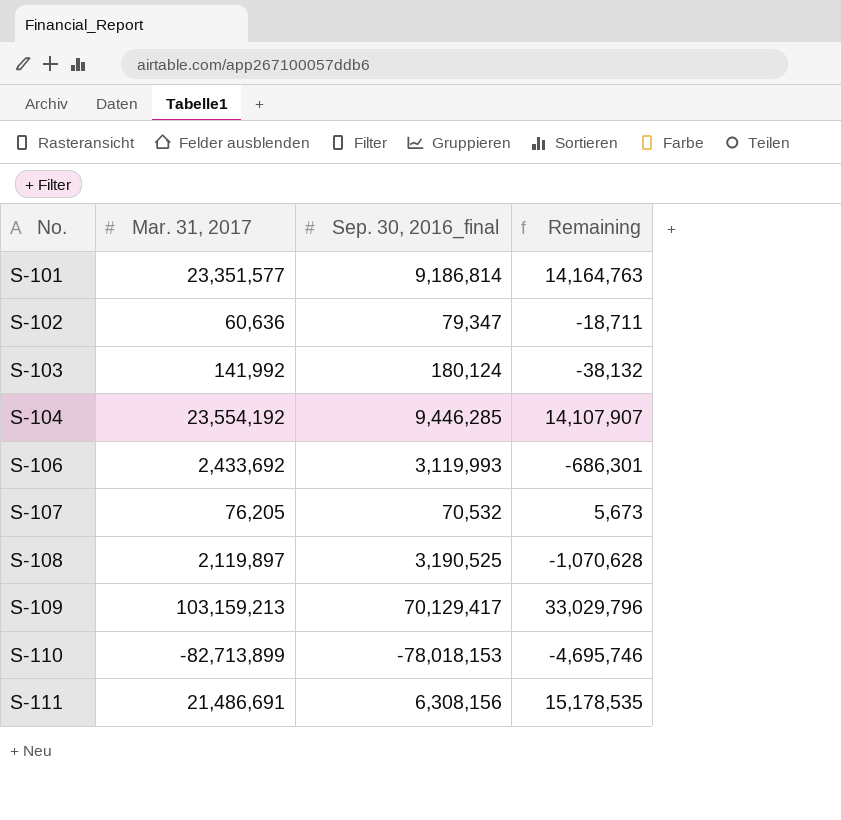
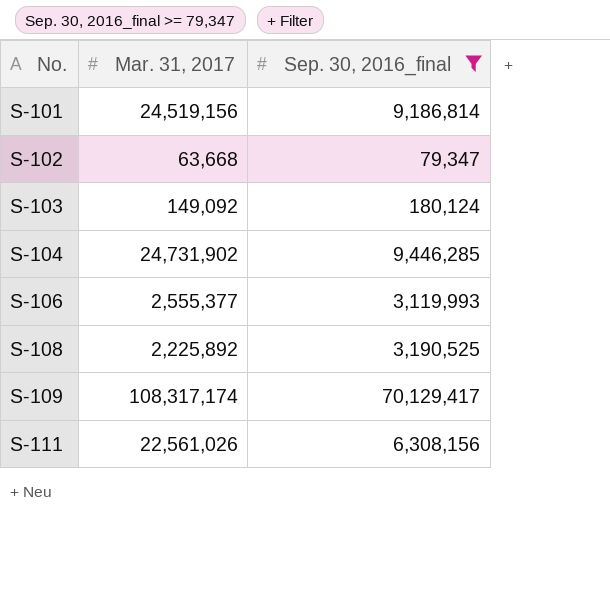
filter: none -> Sep. 30, 2016_final >= 79,347
column Remaining | formula: [Mar. 31, 2017] - [Sep. 30, 2016_final] -> none
S-101 | Mar. 31, 2017: 23,351,577 -> 24,519,156
S-102 | Mar. 31, 2017: 60,636 -> 63,668
S-103 | Mar. 31, 2017: 141,992 -> 149,092
S-104 | Mar. 31, 2017: 23,554,192 -> 24,731,902
S-106 | Mar. 31, 2017: 2,433,692 -> 2,555,377
S-108 | Mar. 31, 2017: 2,119,897 -> 2,225,892
S-109 | Mar. 31, 2017: 103,159,213 -> 108,317,174
S-111 | Mar. 31, 2017: 21,486,691 -> 22,561,026

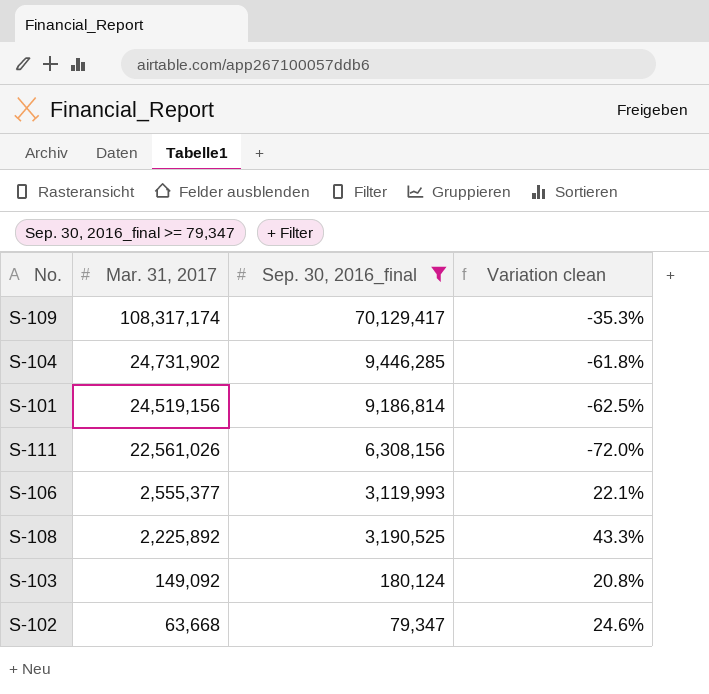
row order: No. ascending -> Mar. 31, 2017 descending
column Variation clean | formula: none -> ([Sep. 30, 2016_final] - [Mar. 31, 2017]) / [Mar. 31, 2017]

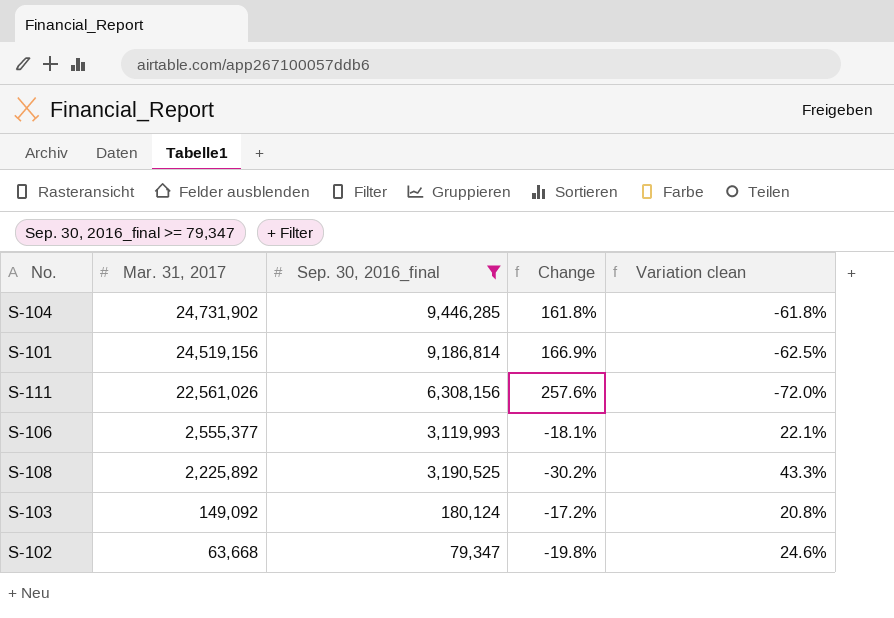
column Change | formula: none -> ([Mar. 31, 2017] - [Sep. 30, 2016_final]) / [Sep. 30, 2016_final]
row S-109: 108,317,174 | 70,129,417 | -35.3% -> none

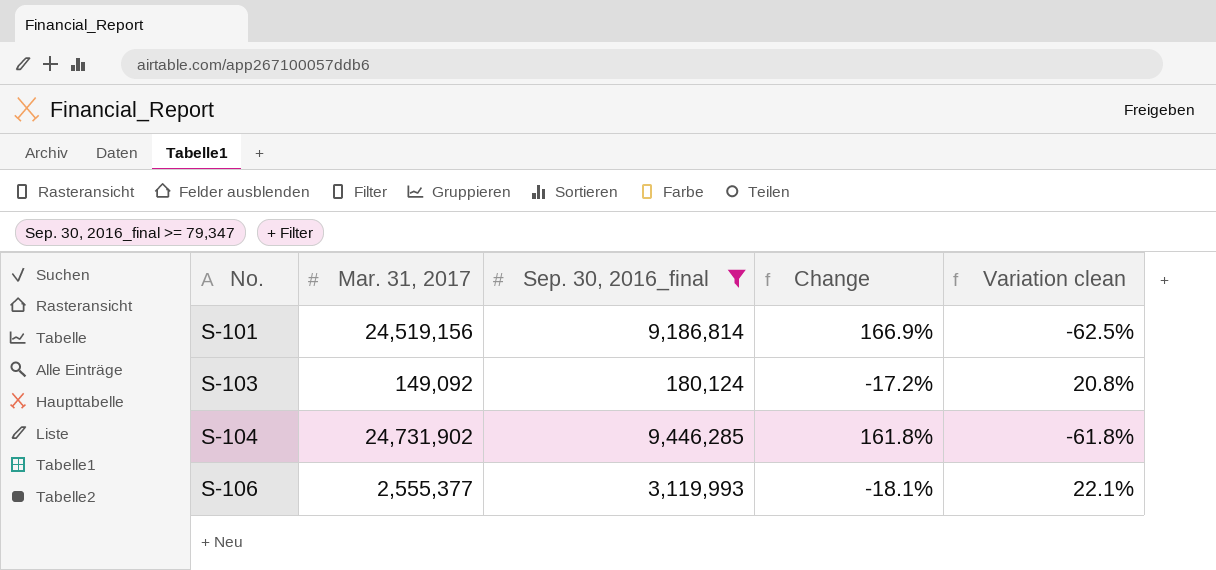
row order: Mar. 31, 2017 descending -> No. ascending
row S-111: 22,561,026 | 6,308,156 | 257.6% | -72.0% -> none
row S-108: 2,225,892 | 3,190,525 | -30.2% | 43.3% -> none
row S-102: 63,668 | 79,347 | -19.8% | 24.6% -> none

